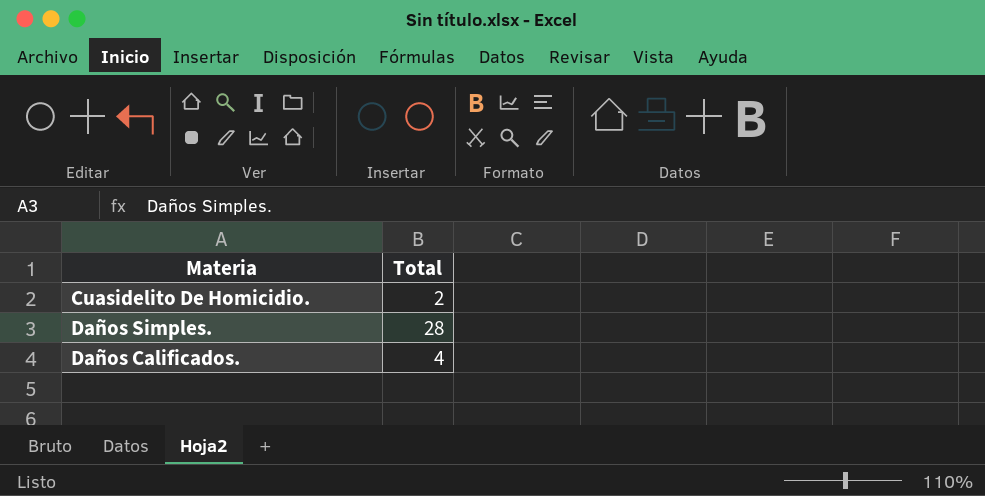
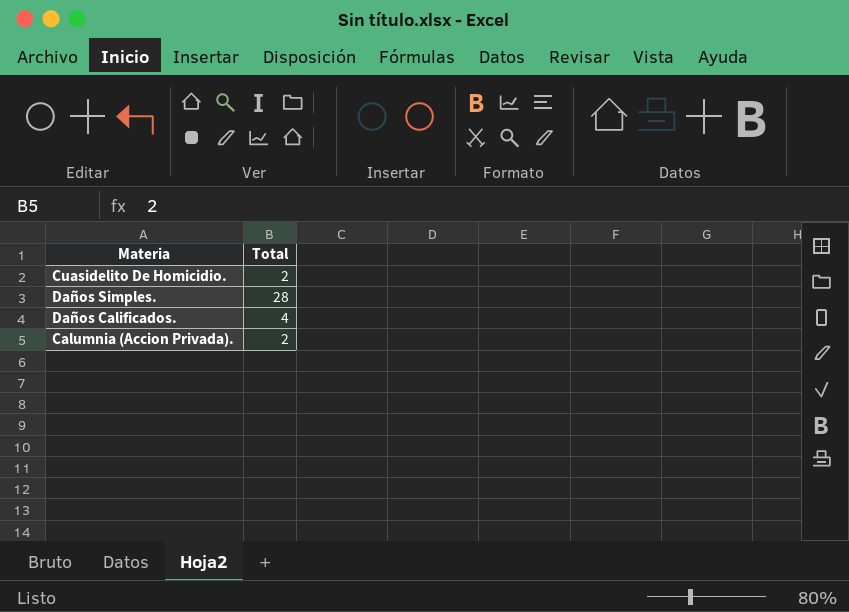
row Calumnia (Accion Privada).: none -> 2

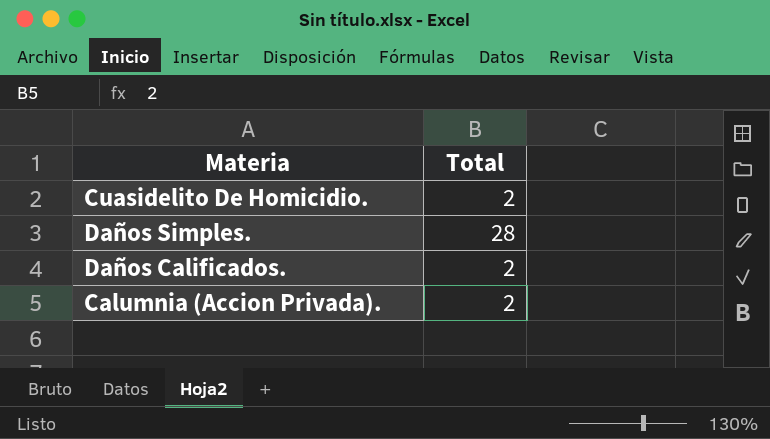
Daños Calificados. | Total: 4 -> 2

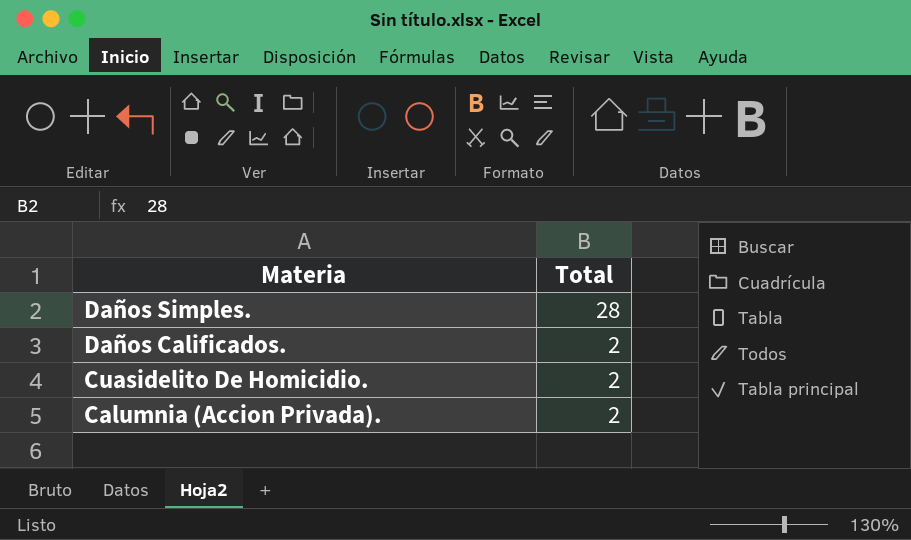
row order: none -> Materia descending

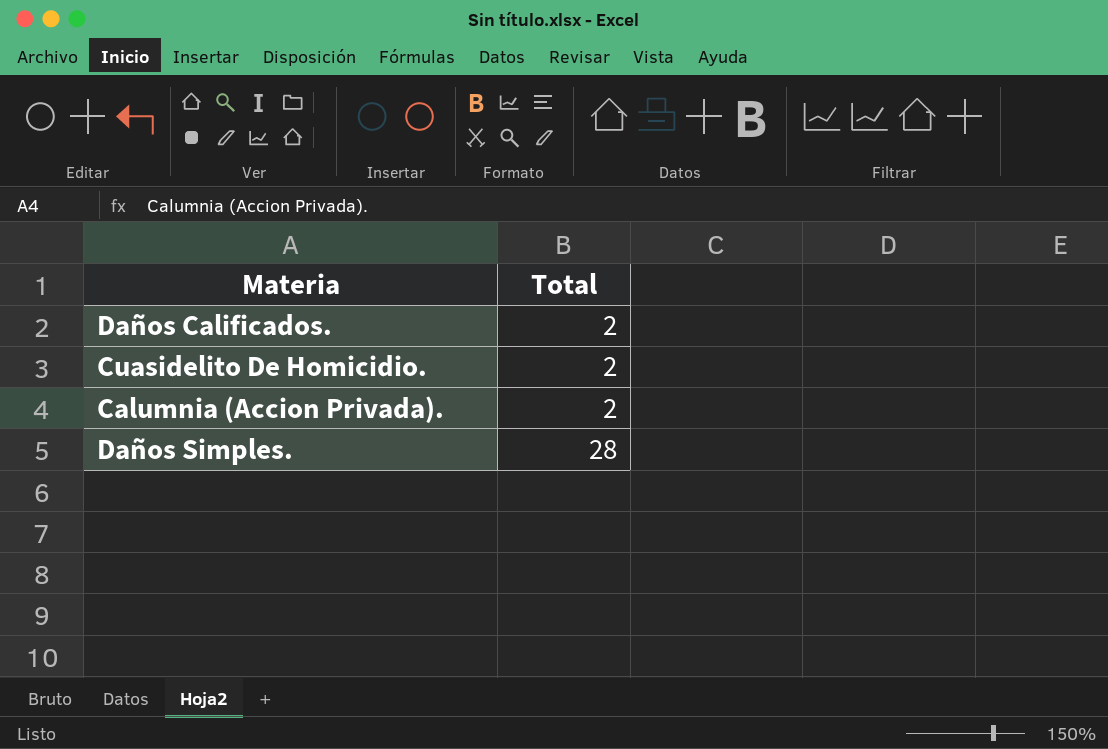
row order: Materia descending -> Total ascending

